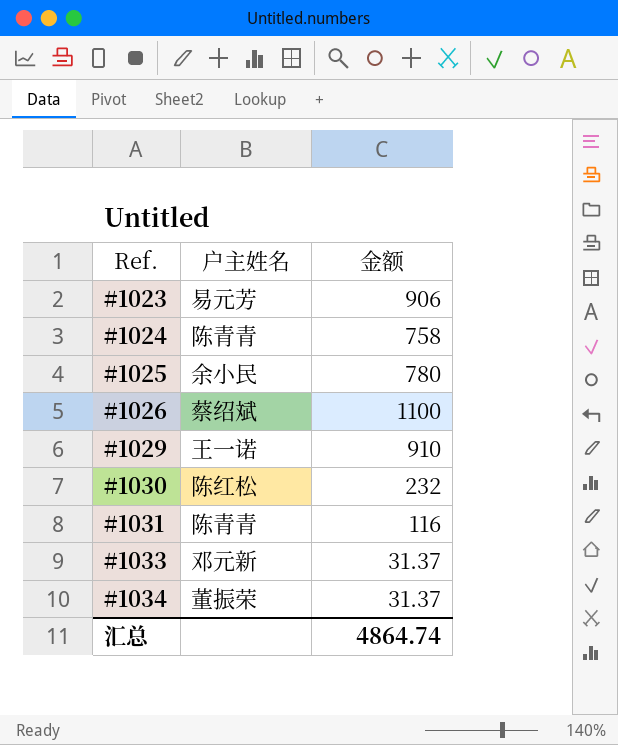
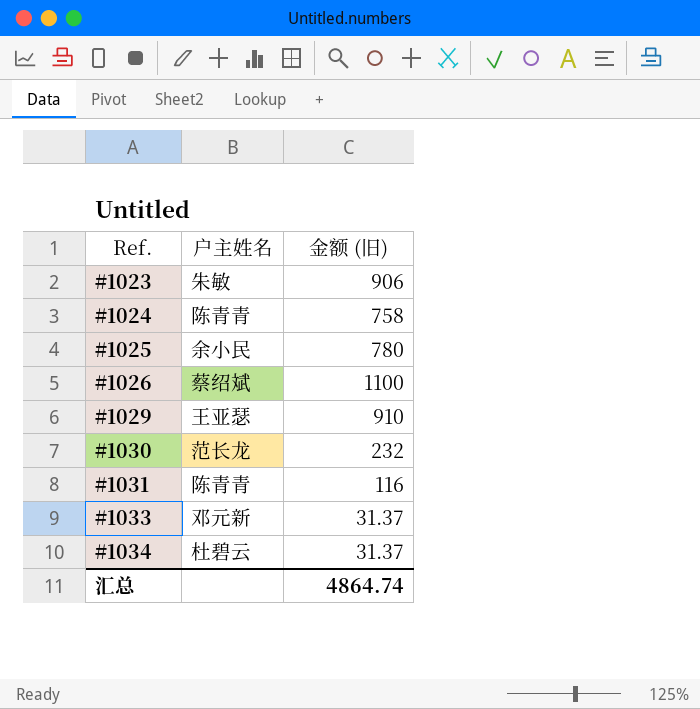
column name: 金额 -> 金额 (旧)
#1023 | 户主姓名: 易元芳 -> 朱敏
#1029 | 户主姓名: 王一诺 -> 王亚瑟
#1030 | 户主姓名: 陈红松 -> 范长龙
#1034 | 户主姓名: 董振荣 -> 杜碧云

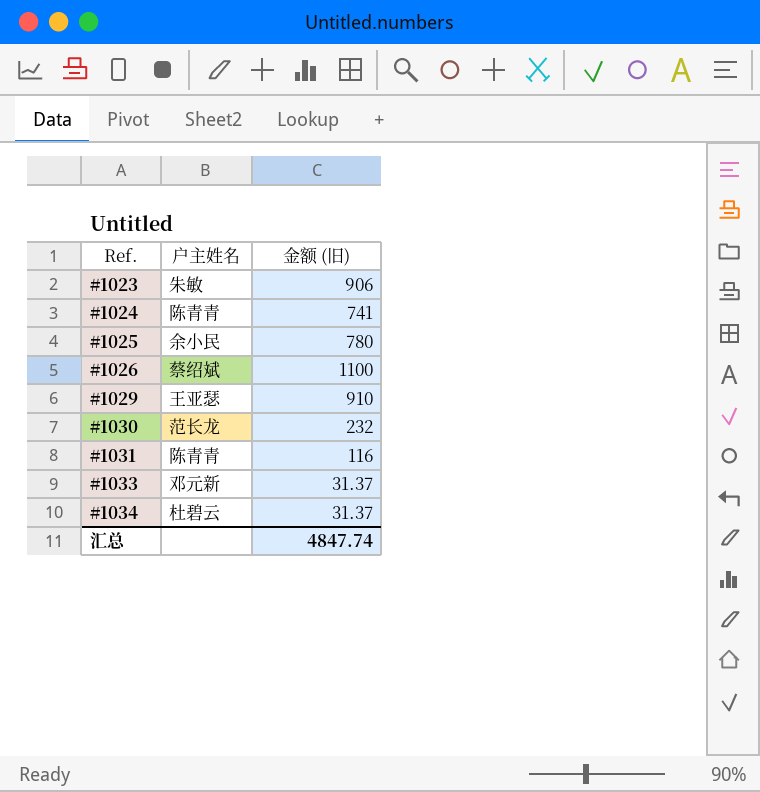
#1024 | 金额 (旧): 758 -> 741
汇总 | 金额 (旧): 4864.74 -> 4847.74

